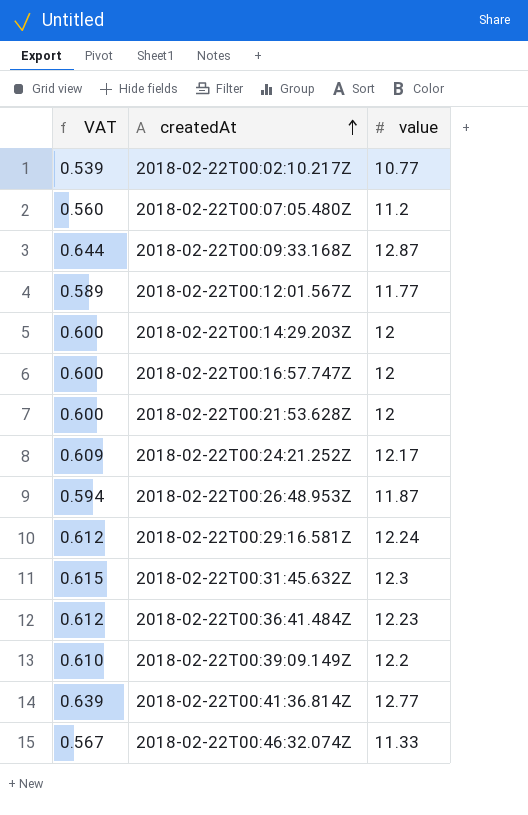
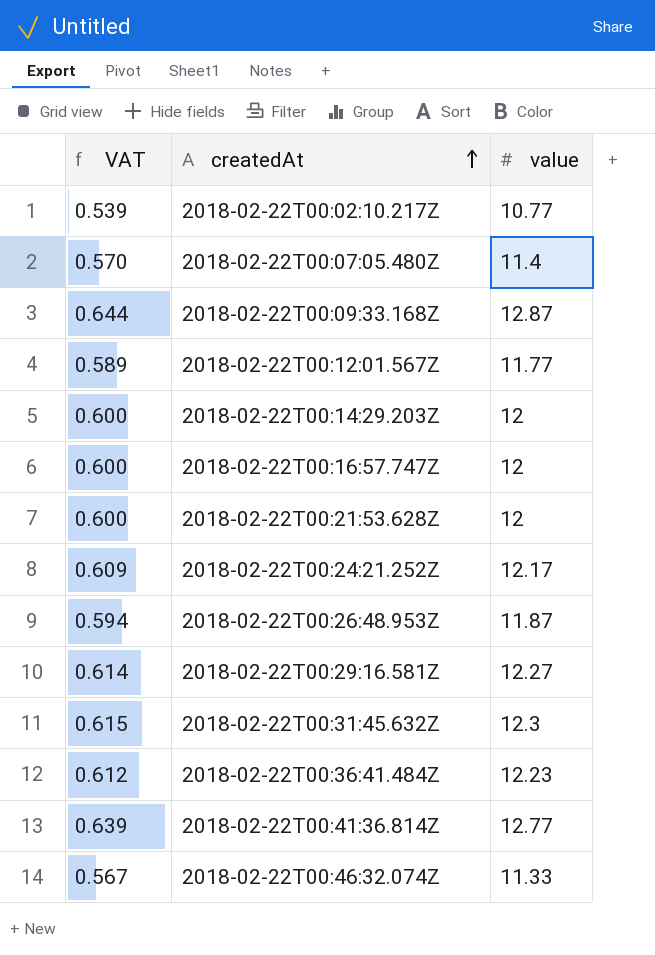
row 2018-02-22T00:39:09.149Z: 0.610 | 12.2 -> none
2018-02-22T00:07:05.480Z | VAT: 0.560 -> 0.570
2018-02-22T00:07:05.480Z | value: 11.2 -> 11.4
2018-02-22T00:29:16.581Z | VAT: 0.612 -> 0.614
2018-02-22T00:29:16.581Z | value: 12.24 -> 12.27

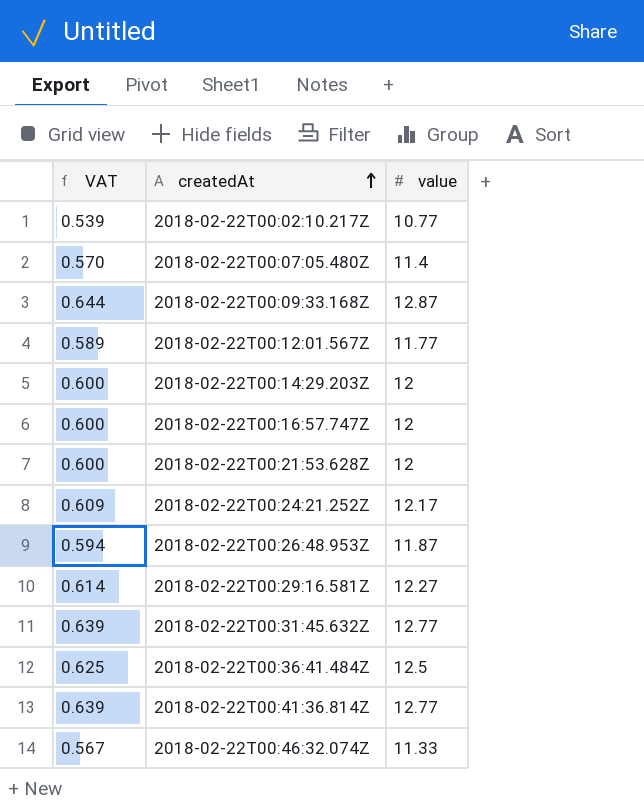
2018-02-22T00:31:45.632Z | VAT: 0.615 -> 0.639
2018-02-22T00:31:45.632Z | value: 12.3 -> 12.77
2018-02-22T00:36:41.484Z | VAT: 0.612 -> 0.625
2018-02-22T00:36:41.484Z | value: 12.23 -> 12.5

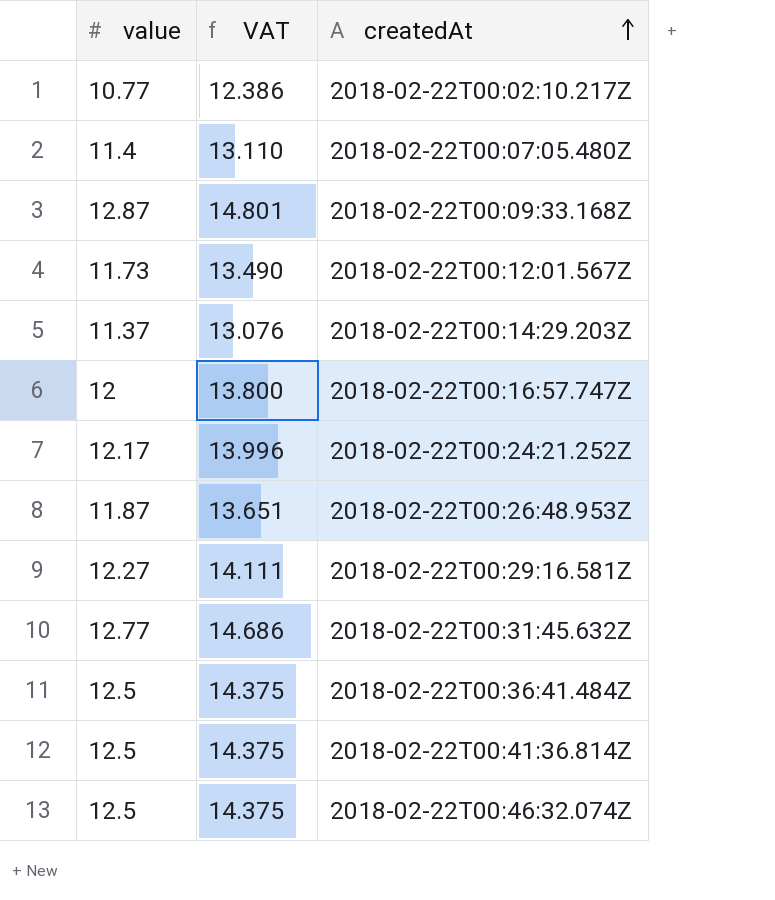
column value | position: 3 -> 1
column VAT | formula: [value] * 0.05 -> [value] * 1.15
row 2018-02-22T00:21:53.628Z: 0.600 | 12 -> none
2018-02-22T00:12:01.567Z | value: 11.77 -> 11.73
2018-02-22T00:14:29.203Z | value: 12 -> 11.37
2018-02-22T00:41:36.814Z | value: 12.77 -> 12.5
2018-02-22T00:46:32.074Z | value: 11.33 -> 12.5

